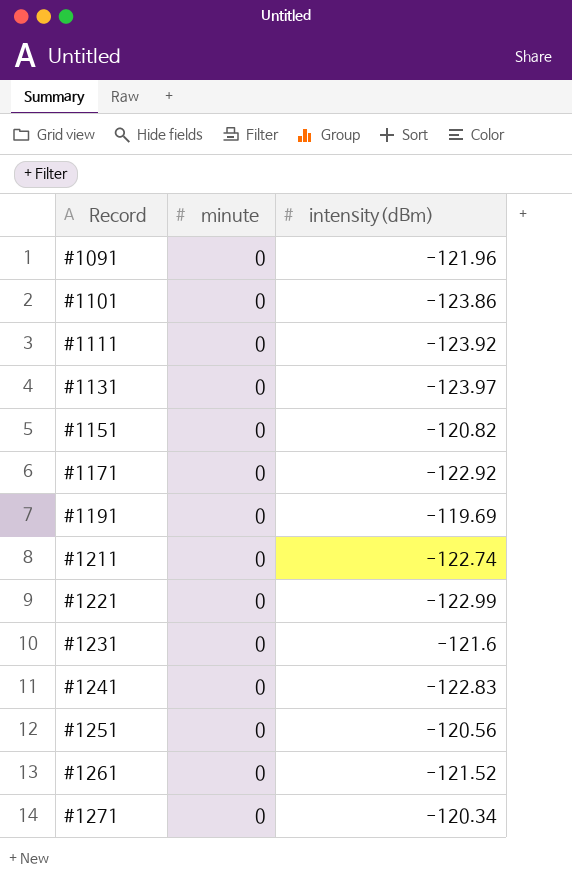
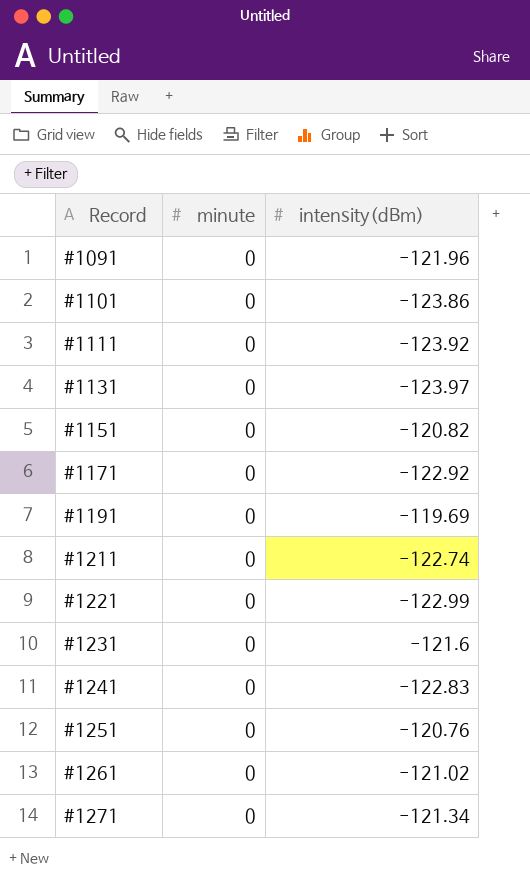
#1251 | intensity(dBm): -120.56 -> -120.76
#1261 | intensity(dBm): -121.52 -> -121.02
#1271 | intensity(dBm): -120.34 -> -121.34

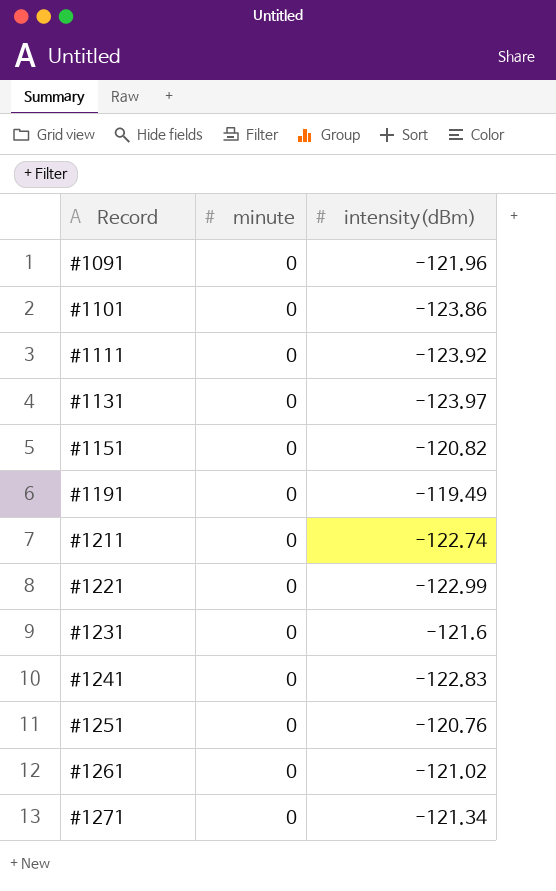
row #1171: 0 | -122.92 -> none
#1191 | intensity(dBm): -119.69 -> -119.49

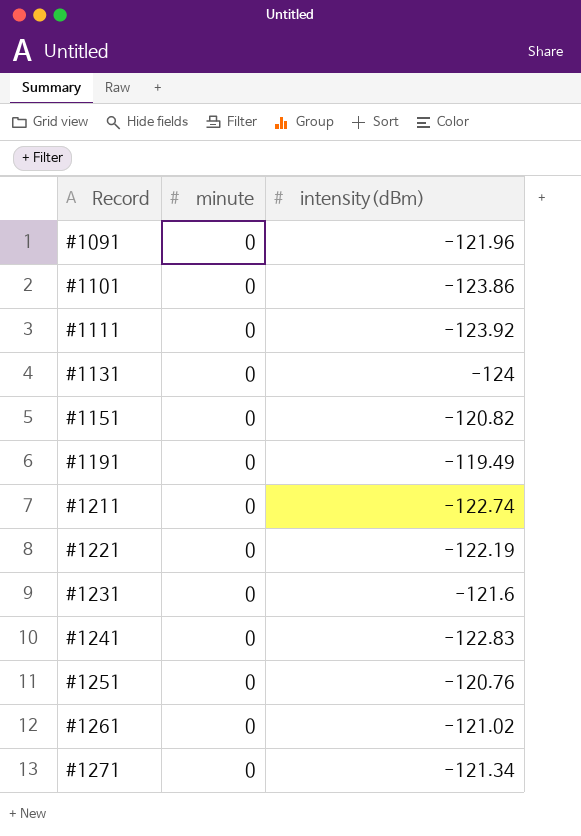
#1131 | intensity(dBm): -123.97 -> -124
#1221 | intensity(dBm): -122.99 -> -122.19

